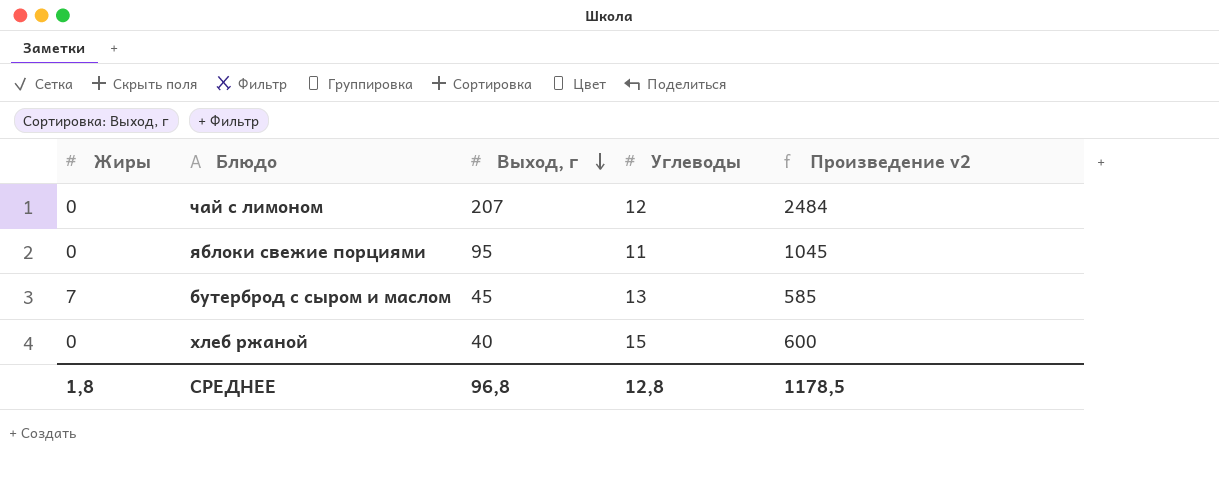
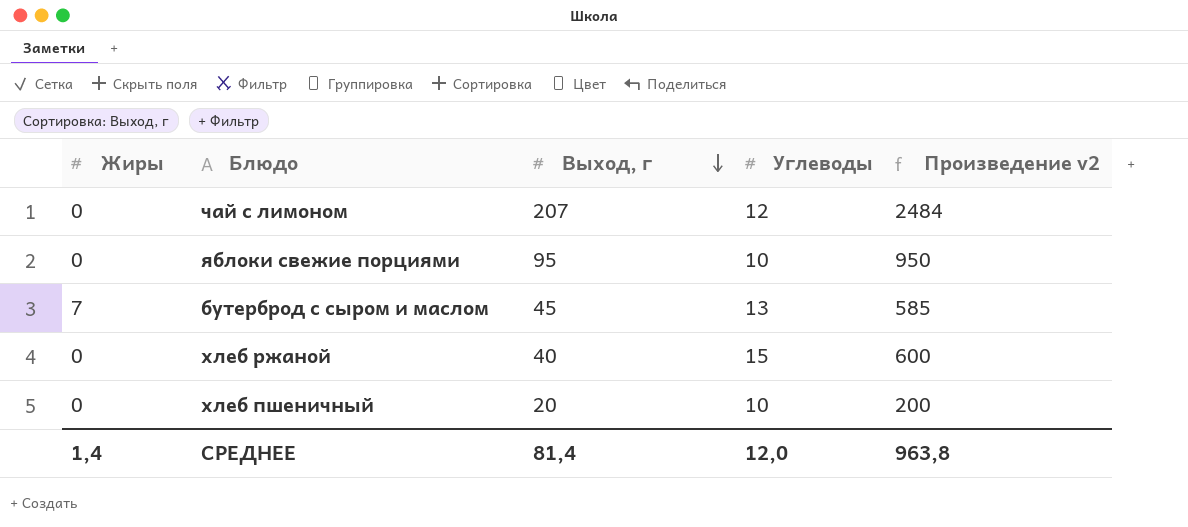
яблоки свежие порциями | Углеводы: 11 -> 10
яблоки свежие порциями | Произведение v2: 1045 -> 950
row хлеб пшеничный: none -> 0 | 20 | 10 | 200
СРЕДНЕЕ | Жиры: 1,8 -> 1,4
СРЕДНЕЕ | Выход, г: 96,8 -> 81,4
СРЕДНЕЕ | Углеводы: 12,8 -> 12,0
СРЕДНЕЕ | Произведение v2: 1178,5 -> 963,8

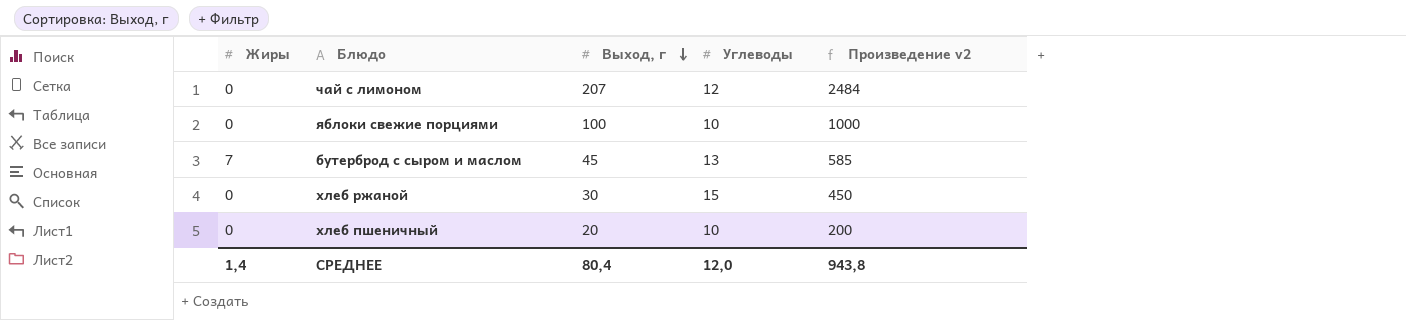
яблоки свежие порциями | Выход, г: 95 -> 100
яблоки свежие порциями | Произведение v2: 950 -> 1000
хлеб ржаной | Выход, г: 40 -> 30
хлеб ржаной | Произведение v2: 600 -> 450
СРЕДНЕЕ | Выход, г: 81,4 -> 80,4
СРЕДНЕЕ | Произведение v2: 963,8 -> 943,8

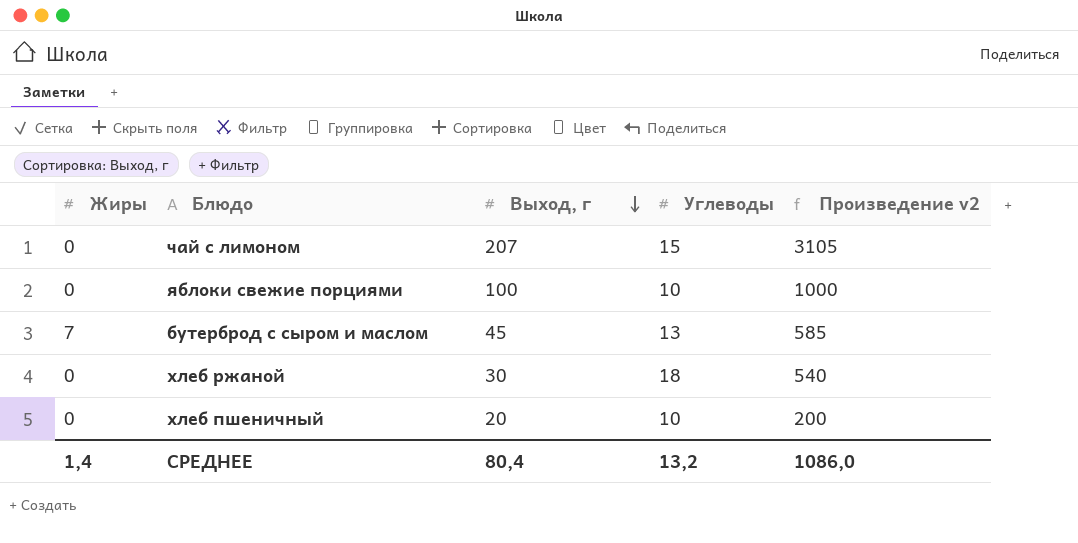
чай с лимоном | Углеводы: 12 -> 15
чай с лимоном | Произведение v2: 2484 -> 3105
хлеб ржаной | Углеводы: 15 -> 18
хлеб ржаной | Произведение v2: 450 -> 540
СРЕДНЕЕ | Углеводы: 12,0 -> 13,2
СРЕДНЕЕ | Произведение v2: 943,8 -> 1086,0

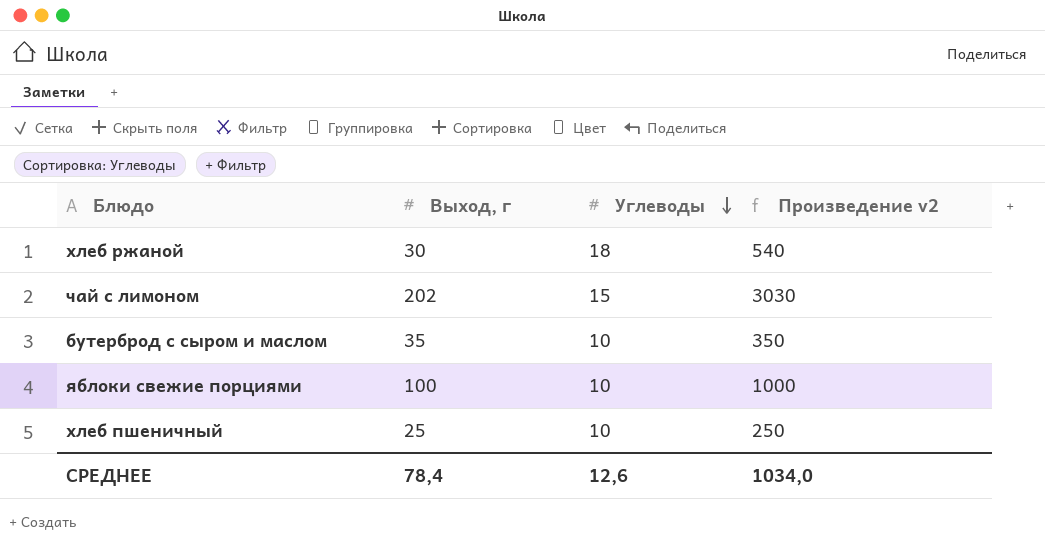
row order: Выход, г descending -> Углеводы descending
column Жиры | position: 1 -> none
чай с лимоном | Выход, г: 207 -> 202
чай с лимоном | Произведение v2: 3105 -> 3030
бутерброд с сыром и маслом | Выход, г: 45 -> 35
бутерброд с сыром и маслом | Углеводы: 13 -> 10
бутерброд с сыром и маслом | Произведение v2: 585 -> 350
хлеб пшеничный | Выход, г: 20 -> 25
хлеб пшеничный | Произведение v2: 200 -> 250
СРЕДНЕЕ | Выход, г: 80,4 -> 78,4
СРЕДНЕЕ | Углеводы: 13,2 -> 12,6
СРЕДНЕЕ | Произведение v2: 1086,0 -> 1034,0

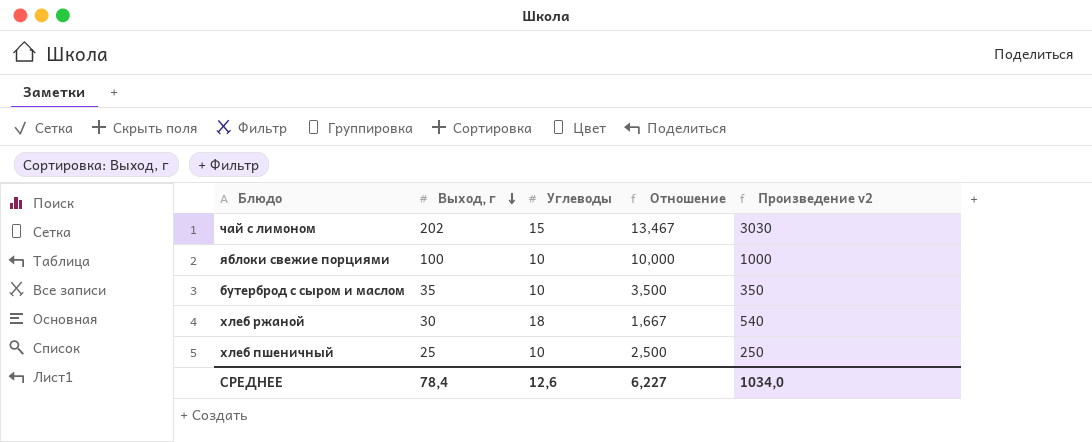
row order: Углеводы descending -> Выход, г descending
column Отношение | formula: none -> [Выход, г] / [Углеводы]

